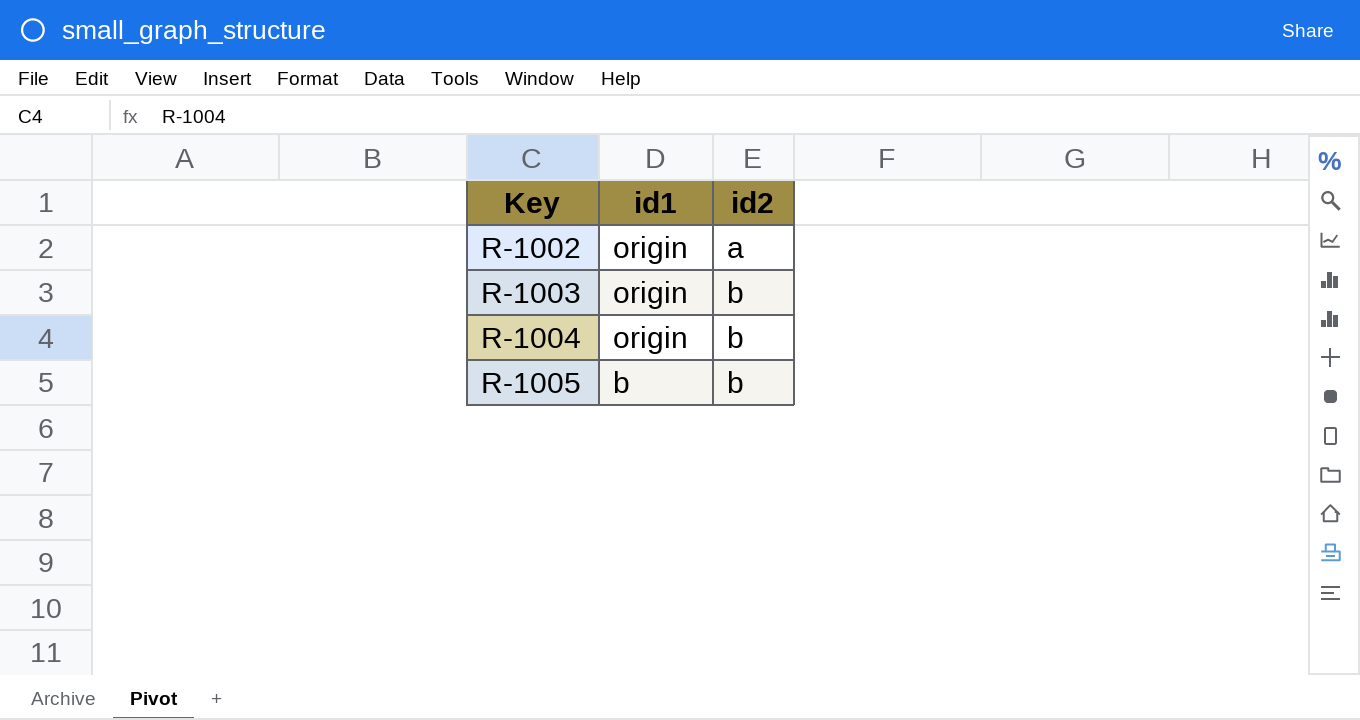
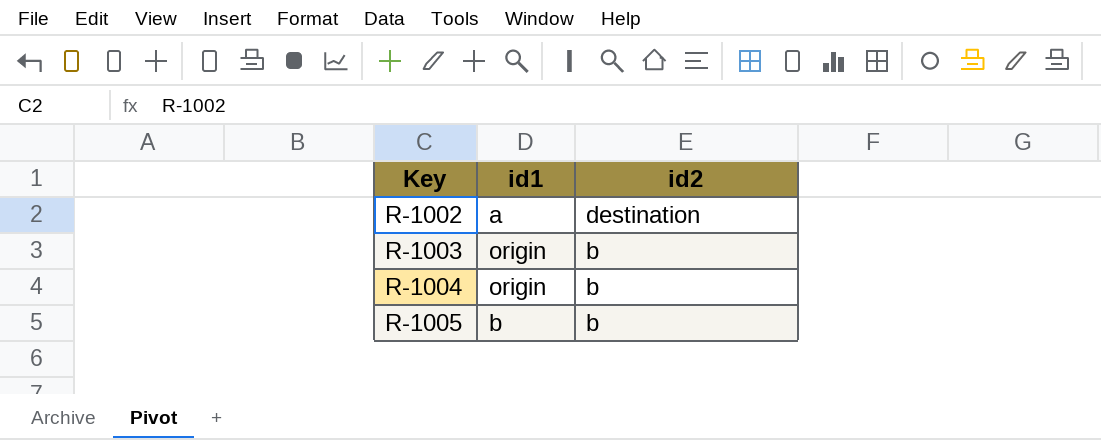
R-1002 | id1: origin -> a
R-1002 | id2: a -> destination

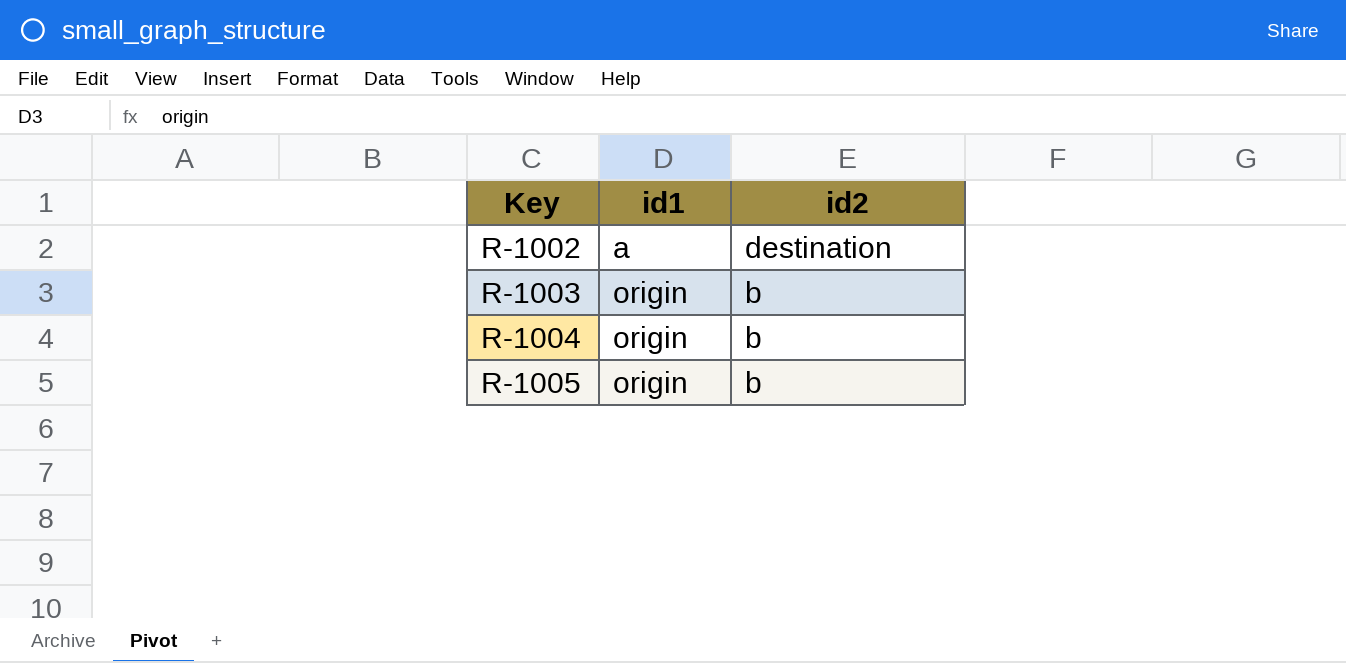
R-1005 | id1: b -> origin

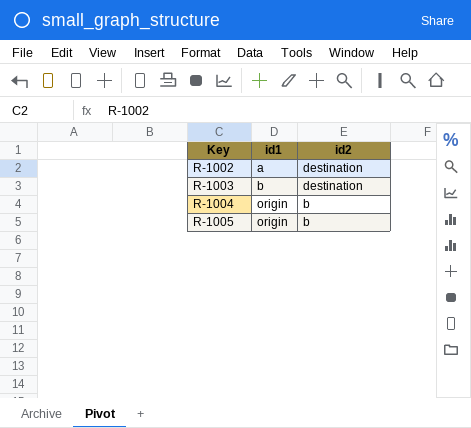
R-1003 | id1: origin -> b
R-1003 | id2: b -> destination

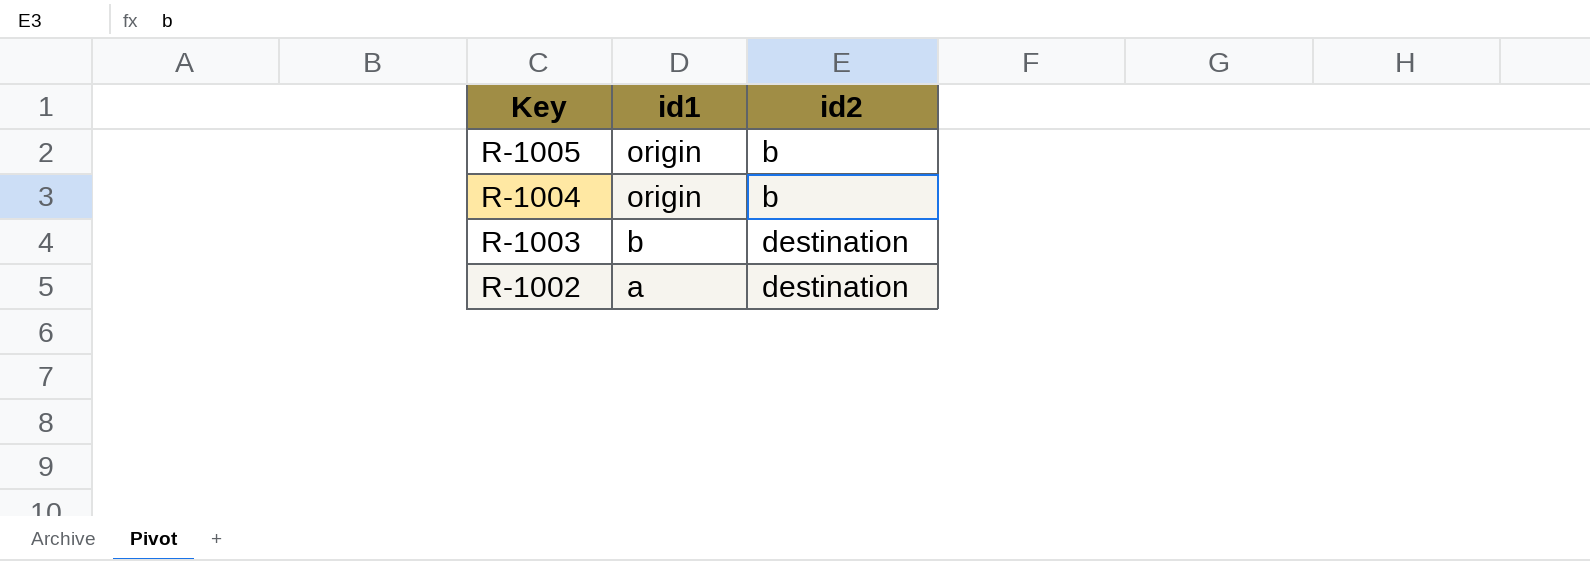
row order: Key ascending -> Key descending

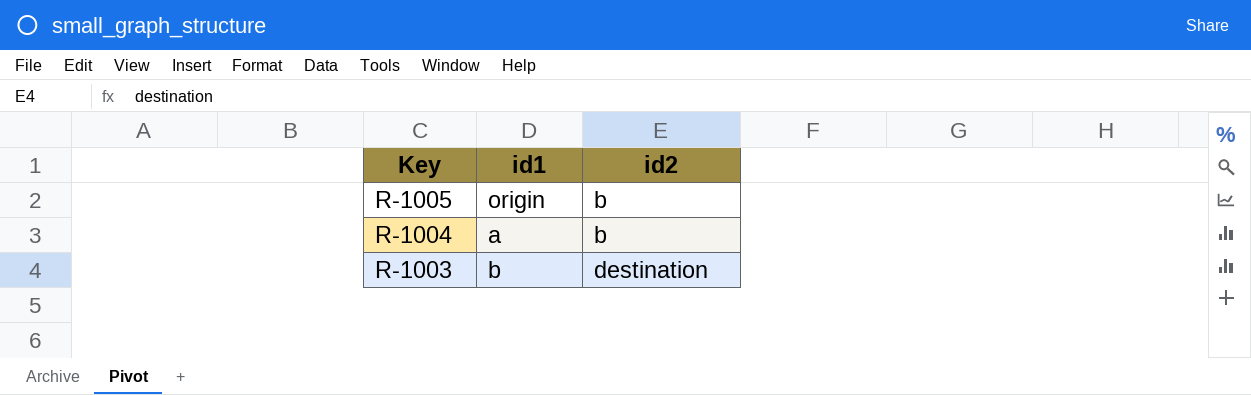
row R-1002: a | destination -> none
R-1004 | id1: origin -> a

